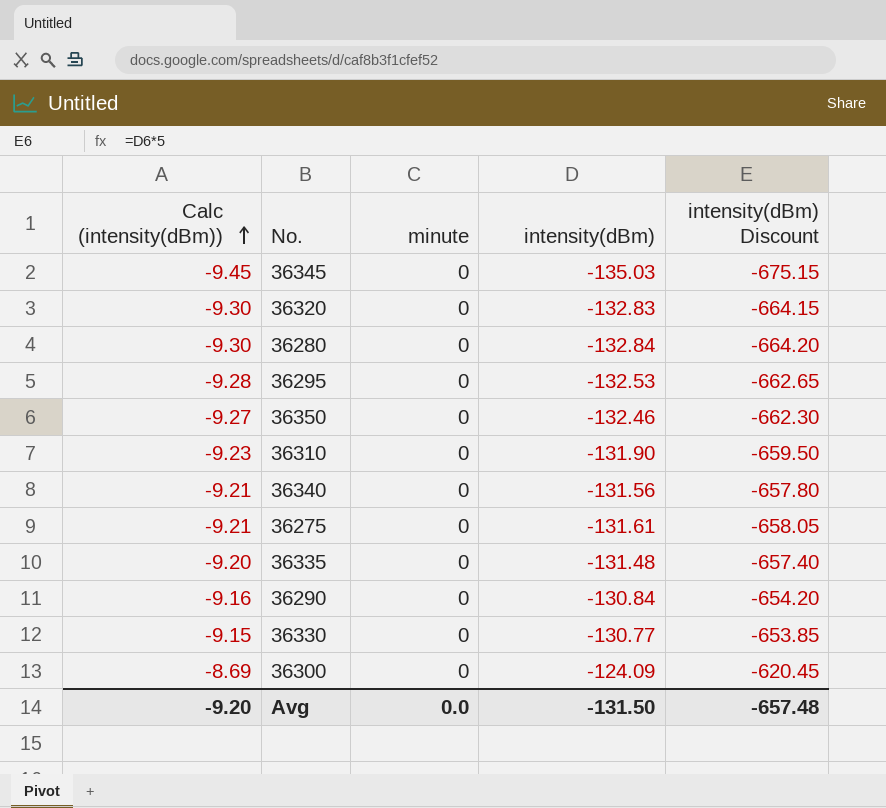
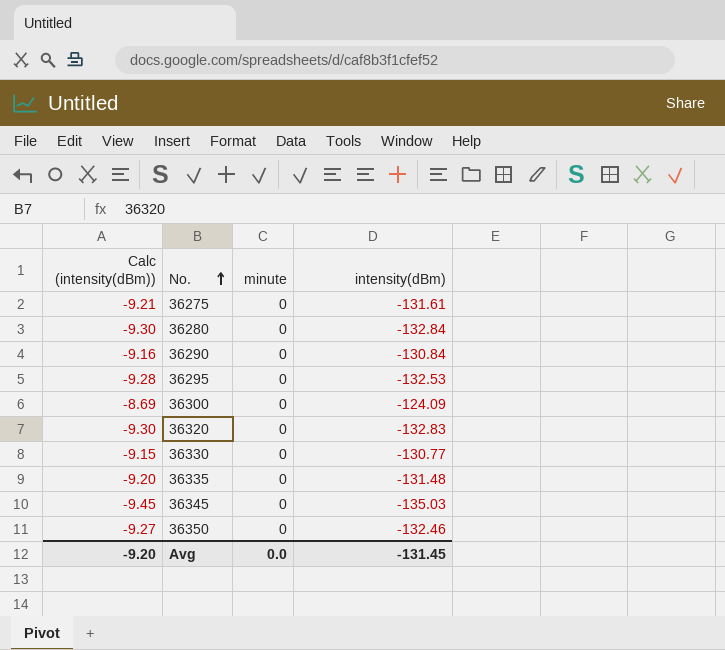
row order: Calc (intensity(dBm)) ascending -> No. ascending
column intensity(dBm) Discount | formula: [intensity(dBm)] * 5 -> none
row 36310: -9.23 | 0 | -131.90 | -659.50 -> none
row 36340: -9.21 | 0 | -131.56 | -657.80 -> none
Avg | intensity(dBm): -131.50 -> -131.45

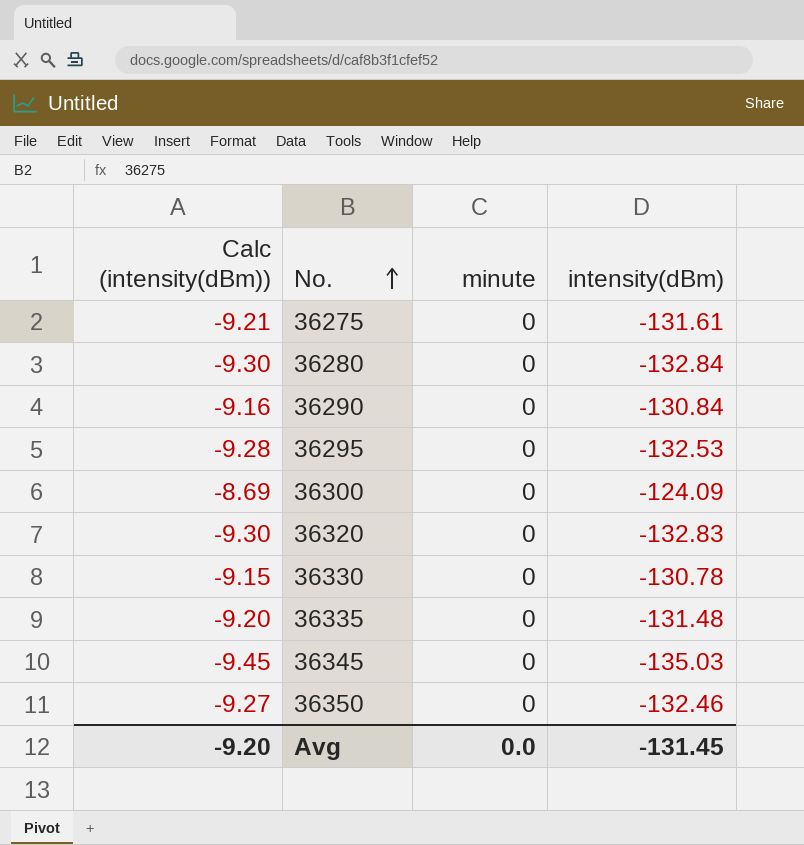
36330 | intensity(dBm): -130.77 -> -130.78

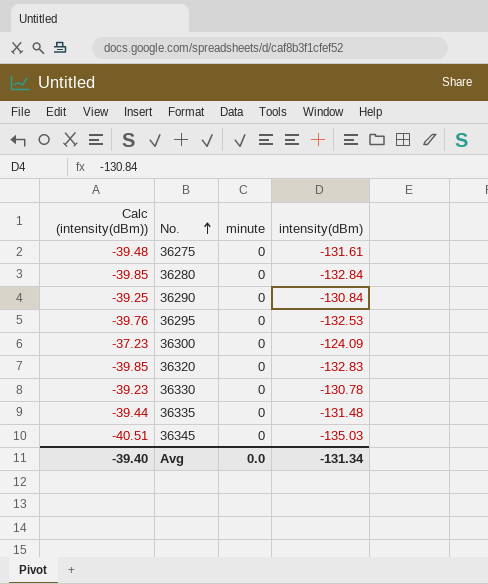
column Calc (intensity(dBm)) | formula: [intensity(dBm)] * 0.07 -> [intensity(dBm)] * 0.3
row 36350: -9.27 | 0 | -132.46 -> none
Avg | Calc (intensity(dBm)): -9.20 -> -39.40
Avg | intensity(dBm): -131.45 -> -131.34

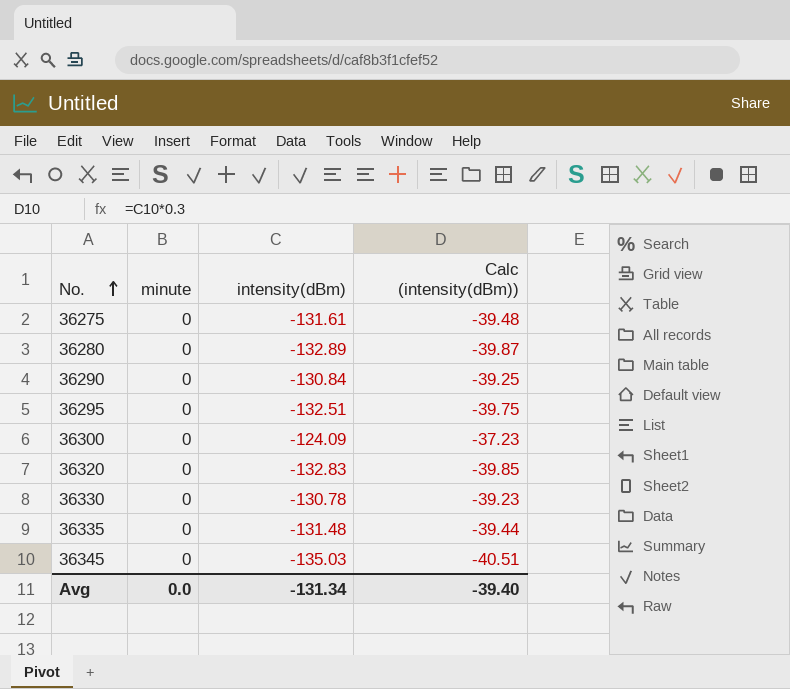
column Calc (intensity(dBm)) | position: 1 -> 4
36280 | intensity(dBm): -132.84 -> -132.89
36280 | Calc (intensity(dBm)): -39.85 -> -39.87
36295 | intensity(dBm): -132.53 -> -132.51
36295 | Calc (intensity(dBm)): -39.76 -> -39.75

